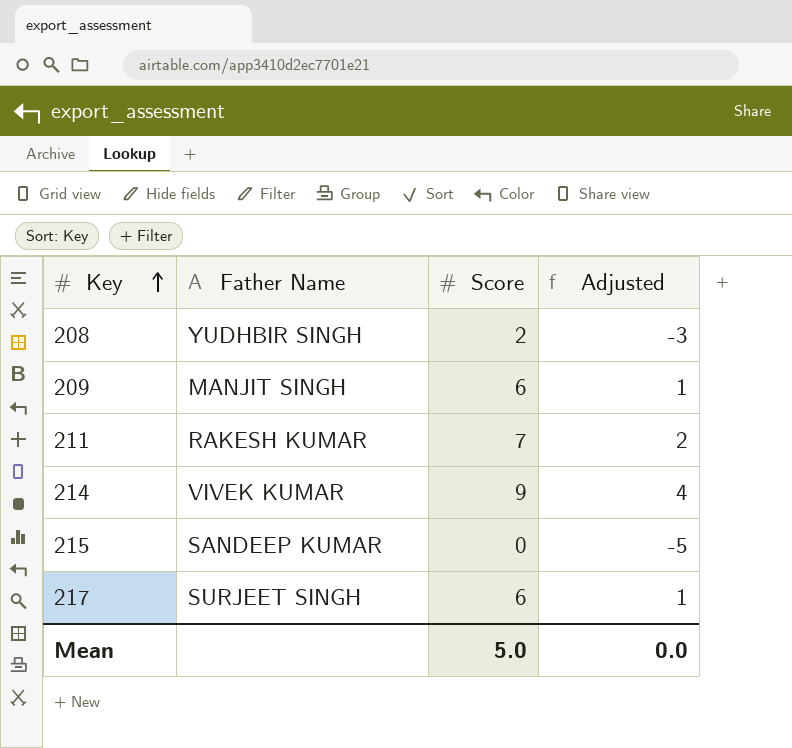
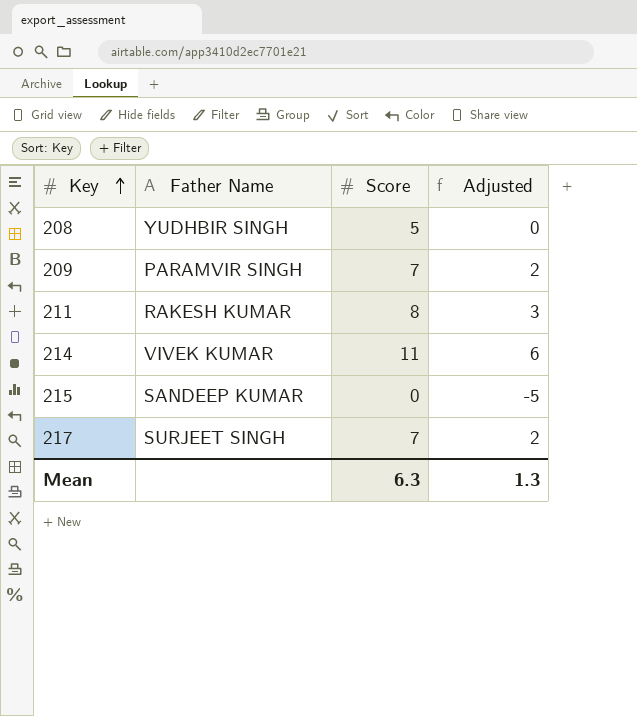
208 | Score: 2 -> 5
208 | Adjusted: -3 -> 0
209 | Father Name: MANJIT SINGH -> PARAMVIR SINGH
209 | Score: 6 -> 7
209 | Adjusted: 1 -> 2
211 | Score: 7 -> 8
211 | Adjusted: 2 -> 3
214 | Score: 9 -> 11
214 | Adjusted: 4 -> 6
217 | Score: 6 -> 7
217 | Adjusted: 1 -> 2
Mean | Score: 5.0 -> 6.3
Mean | Adjusted: 0.0 -> 1.3

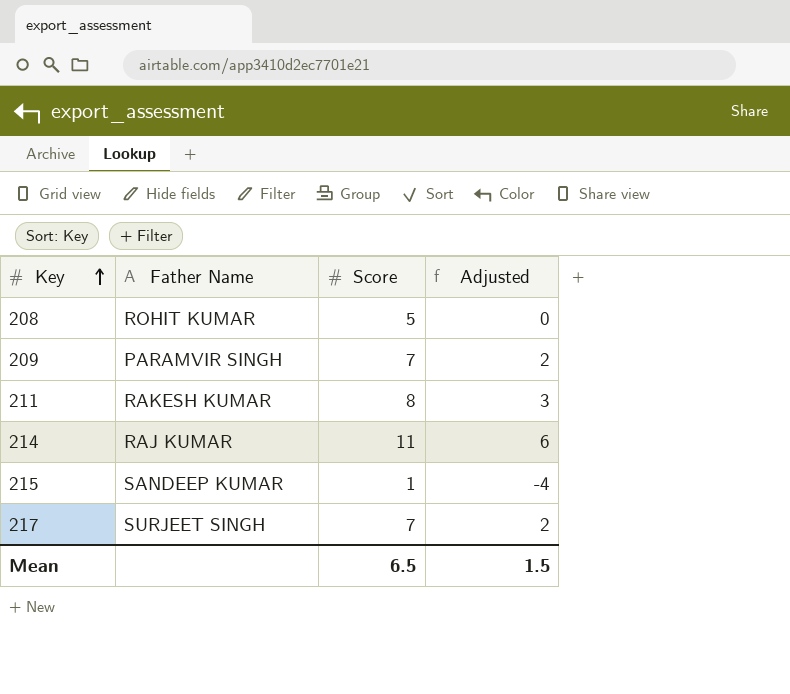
208 | Father Name: YUDHBIR SINGH -> ROHIT KUMAR
214 | Father Name: VIVEK KUMAR -> RAJ KUMAR
215 | Score: 0 -> 1
215 | Adjusted: -5 -> -4
Mean | Score: 6.3 -> 6.5
Mean | Adjusted: 1.3 -> 1.5

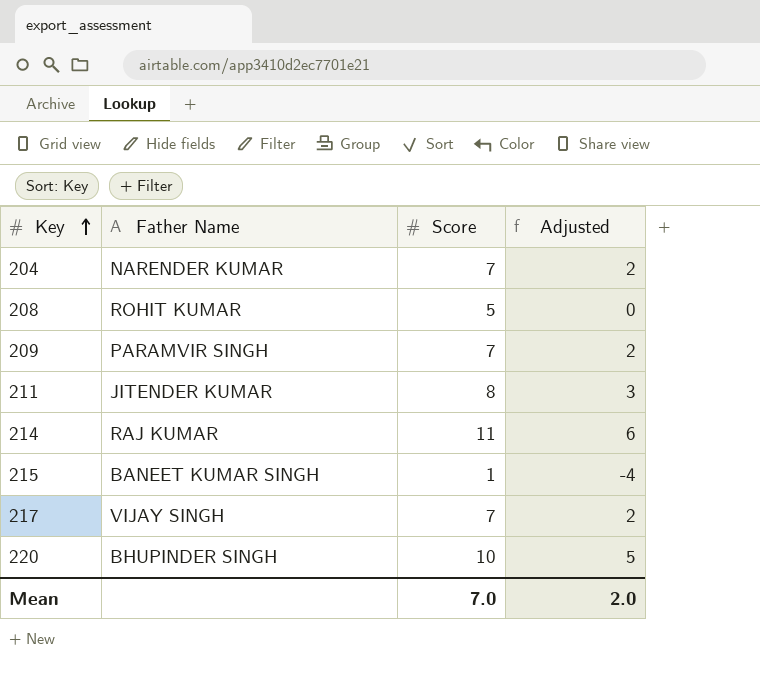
row 204: none -> NARENDER KUMAR | 7 | 2
211 | Father Name: RAKESH KUMAR -> JITENDER KUMAR
215 | Father Name: SANDEEP KUMAR -> BANEET KUMAR SINGH
217 | Father Name: SURJEET SINGH -> VIJAY SINGH
row 220: none -> BHUPINDER SINGH | 10 | 5
Mean | Score: 6.5 -> 7.0
Mean | Adjusted: 1.5 -> 2.0

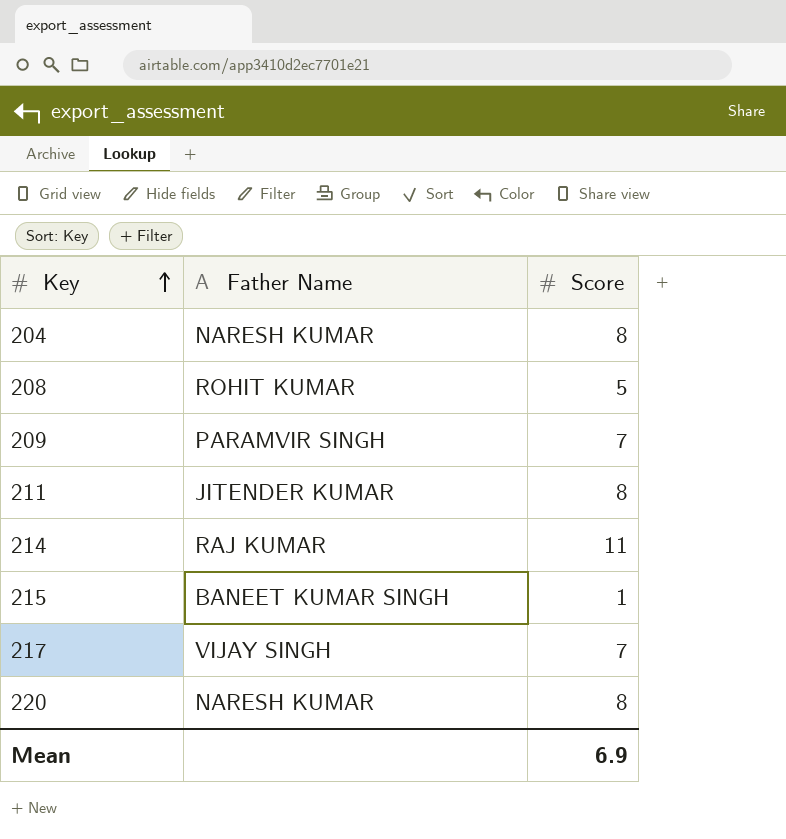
column Adjusted | formula: [Score] - 5 -> none
204 | Father Name: NARENDER KUMAR -> NARESH KUMAR
204 | Score: 7 -> 8
220 | Father Name: BHUPINDER SINGH -> NARESH KUMAR
220 | Score: 10 -> 8
Mean | Score: 7.0 -> 6.9

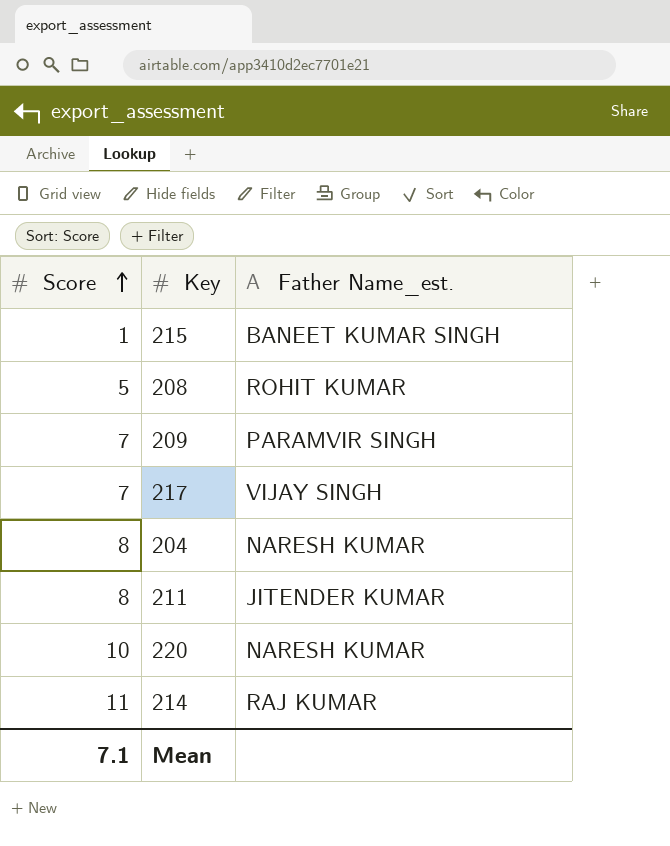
row order: Key ascending -> Score ascending
column Score | position: 3 -> 1
column name: Father Name -> Father Name_est.
220 | Score: 8 -> 10
Mean | Score: 6.9 -> 7.1

